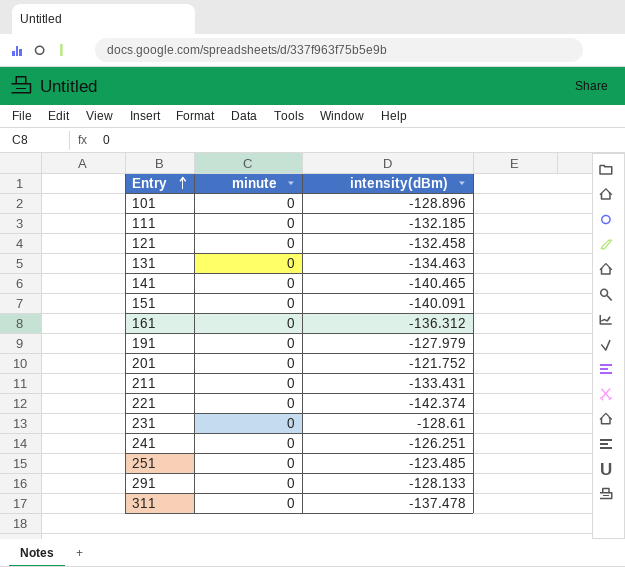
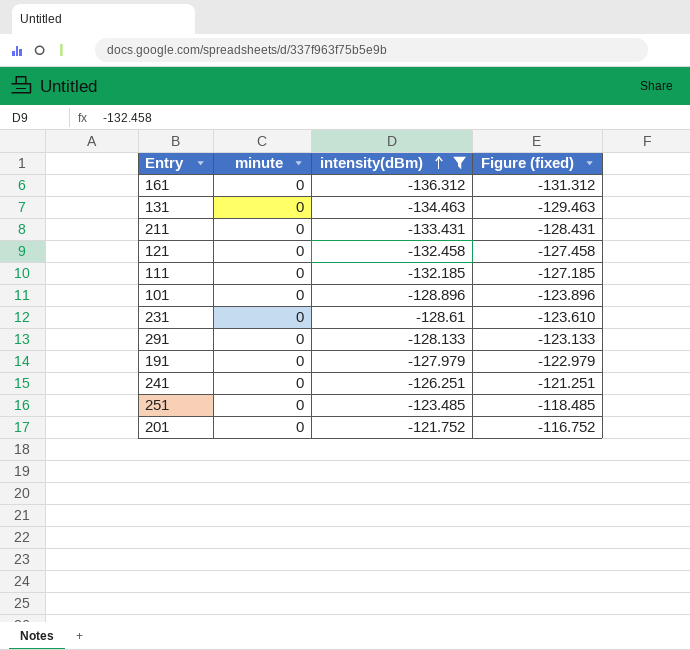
filter: none -> intensity(dBm) >= -136.312
row order: Entry ascending -> intensity(dBm) ascending
column Figure (fixed) | formula: none -> [intensity(dBm)] + 5

